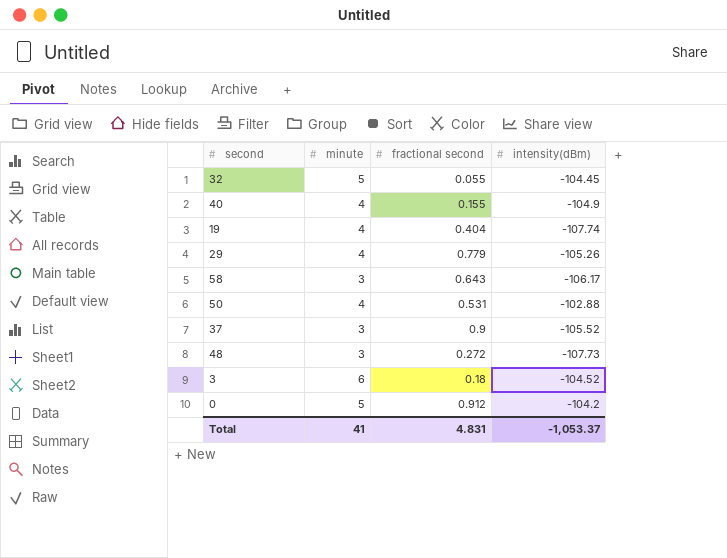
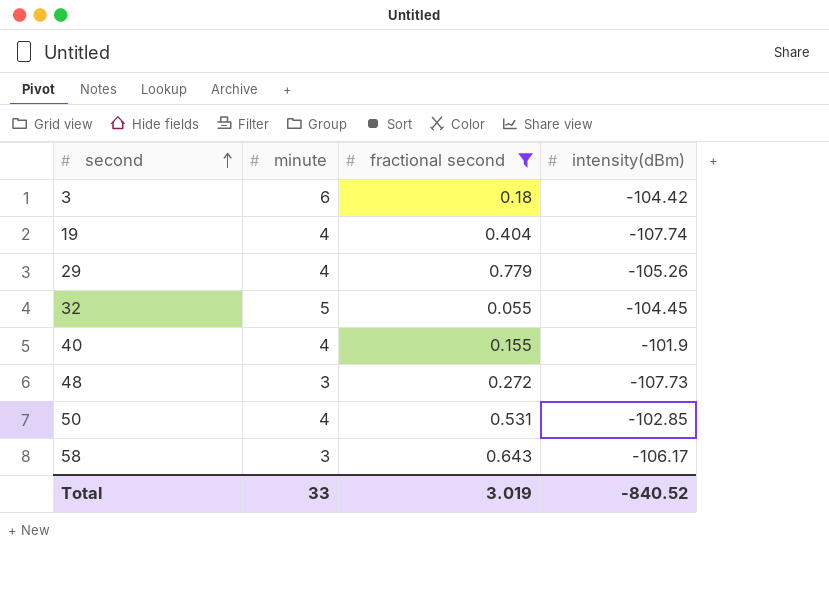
filter: none -> fractional second <= 0.779
row order: none -> second ascending
3 | intensity(dBm): -104.52 -> -104.42
40 | intensity(dBm): -104.9 -> -101.9
50 | intensity(dBm): -102.88 -> -102.85
Total | minute: 41 -> 33
Total | fractional second: 4.831 -> 3.019
Total | intensity(dBm): -1,053.37 -> -840.52

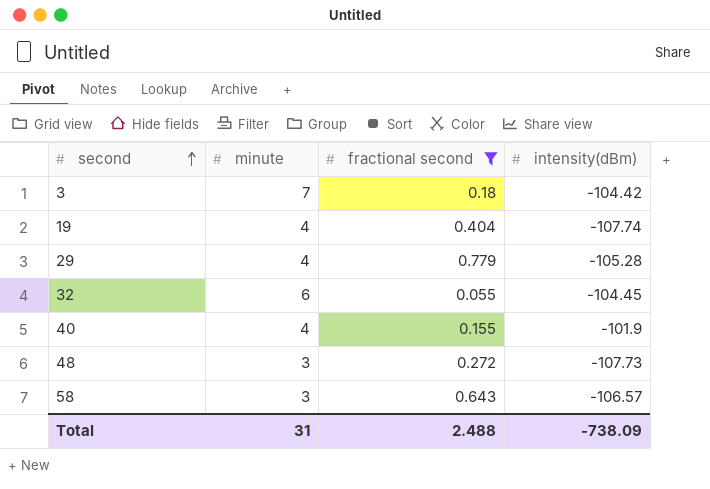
row 50: 4 | 0.531 | -102.85 -> none
3 | minute: 6 -> 7
29 | intensity(dBm): -105.26 -> -105.28
32 | minute: 5 -> 6
58 | intensity(dBm): -106.17 -> -106.57
Total | minute: 33 -> 31
Total | fractional second: 3.019 -> 2.488
Total | intensity(dBm): -840.52 -> -738.09

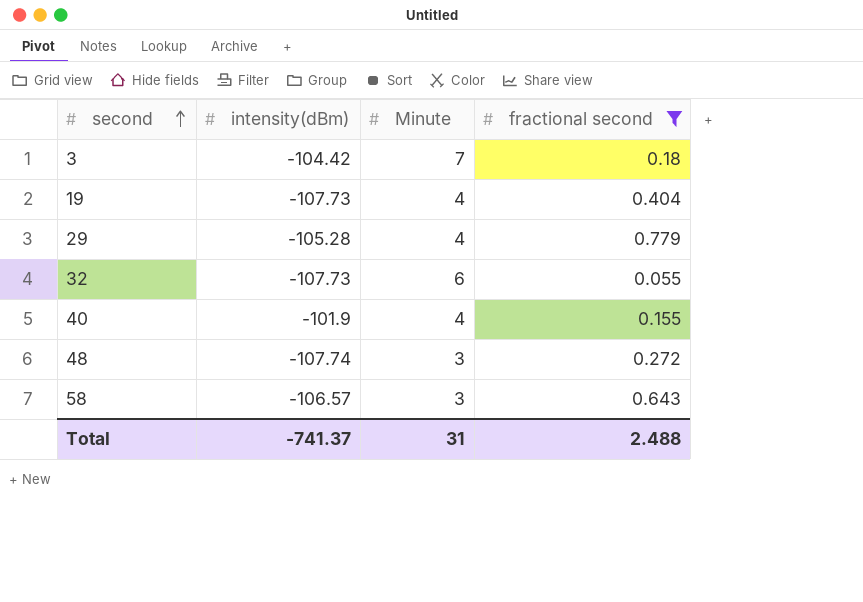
column intensity(dBm) | position: 4 -> 2
column name: minute -> Minute
19 | intensity(dBm): -107.74 -> -107.73
32 | intensity(dBm): -104.45 -> -107.73
48 | intensity(dBm): -107.73 -> -107.74
Total | intensity(dBm): -738.09 -> -741.37

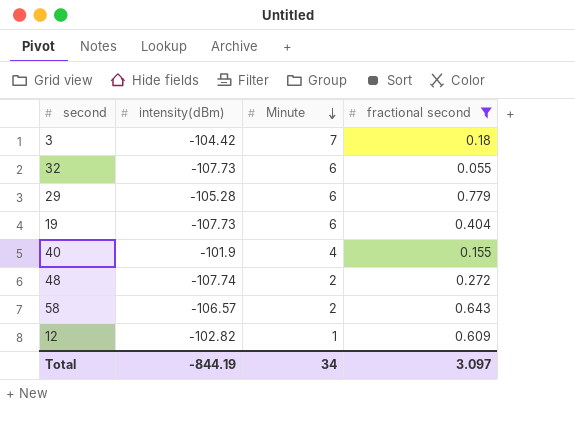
row order: second ascending -> Minute descending
29 | Minute: 4 -> 6
19 | Minute: 4 -> 6
48 | Minute: 3 -> 2
58 | Minute: 3 -> 2
row 12: none -> -102.82 | 1 | 0.609
Total | intensity(dBm): -741.37 -> -844.19
Total | Minute: 31 -> 34
Total | fractional second: 2.488 -> 3.097

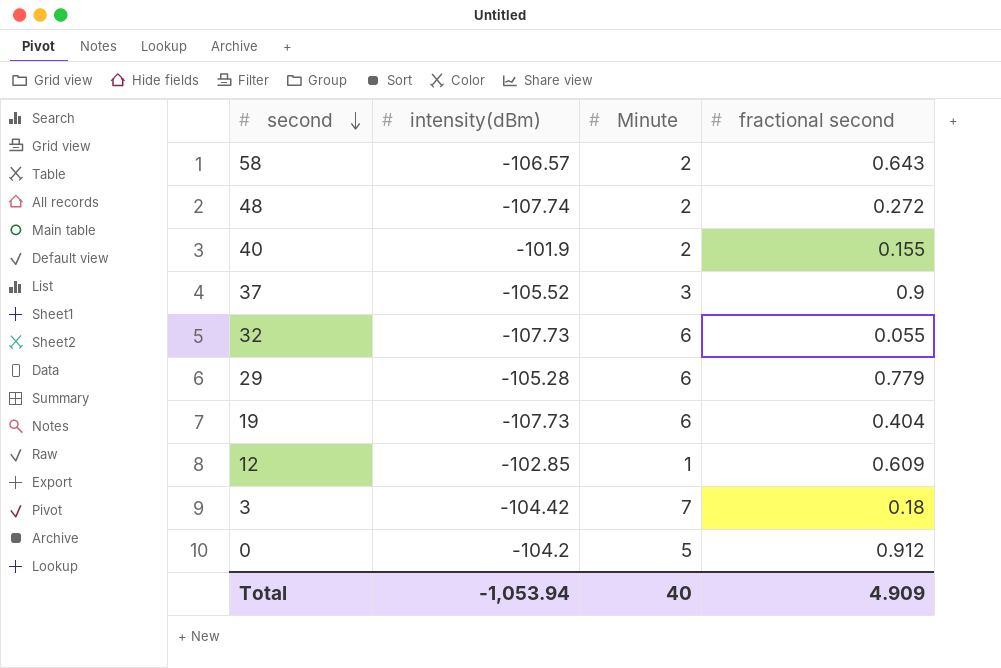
filter: fractional second <= 0.779 -> none
row order: Minute descending -> second descending
40 | Minute: 4 -> 2
12 | intensity(dBm): -102.82 -> -102.85
Total | intensity(dBm): -844.19 -> -1,053.94
Total | Minute: 34 -> 40
Total | fractional second: 3.097 -> 4.909

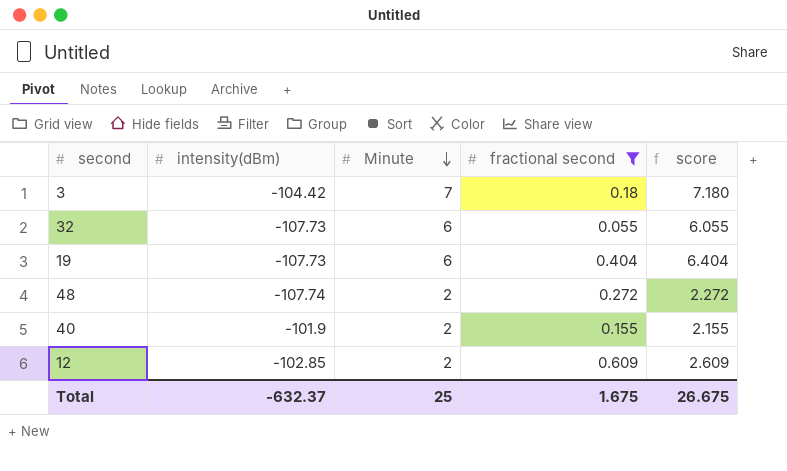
filter: none -> fractional second <= 0.609
row order: second descending -> Minute descending
column score | formula: none -> [Minute] + [fractional second]
12 | Minute: 1 -> 2
Total | intensity(dBm): -1,053.94 -> -632.37
Total | Minute: 40 -> 25
Total | fractional second: 4.909 -> 1.675

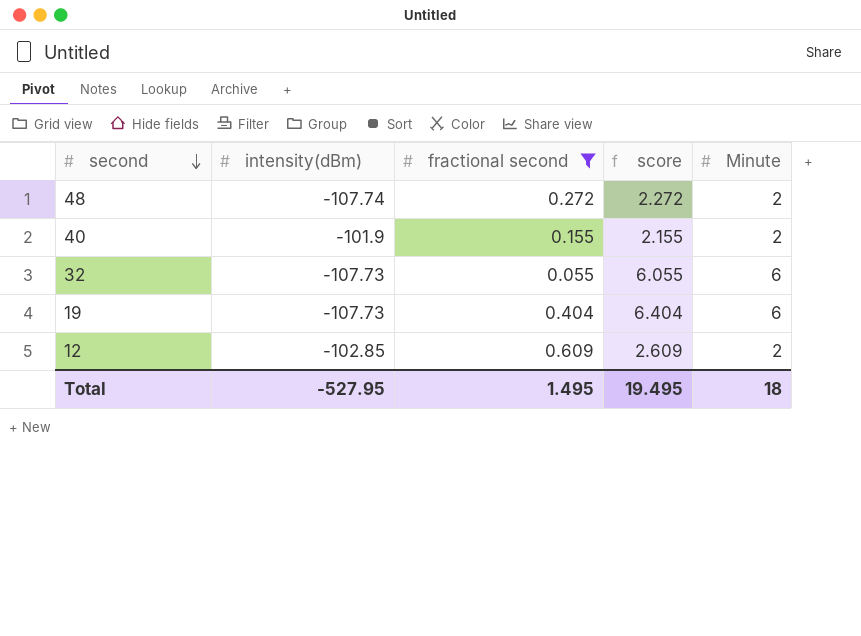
row order: Minute descending -> second descending
column Minute | position: 3 -> 5
row 3: -104.42 | 7 | 0.18 | 7.180 -> none
Total | intensity(dBm): -632.37 -> -527.95
Total | fractional second: 1.675 -> 1.495
Total | score: 26.675 -> 19.495
Total | Minute: 25 -> 18

